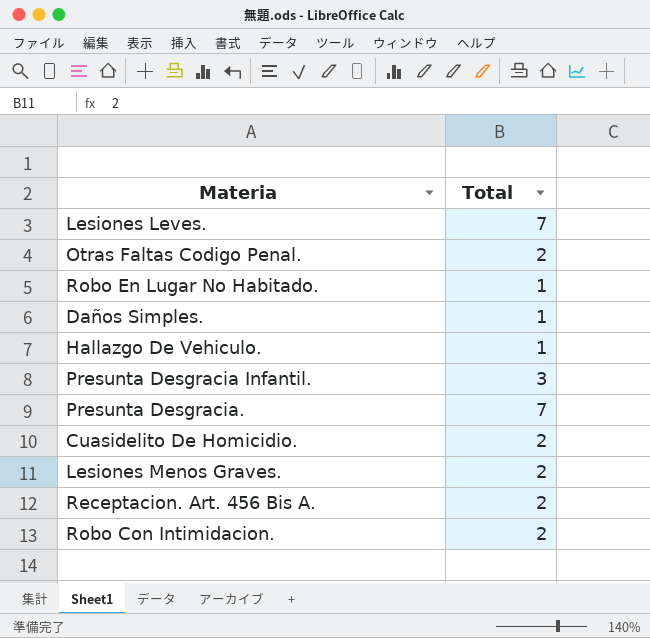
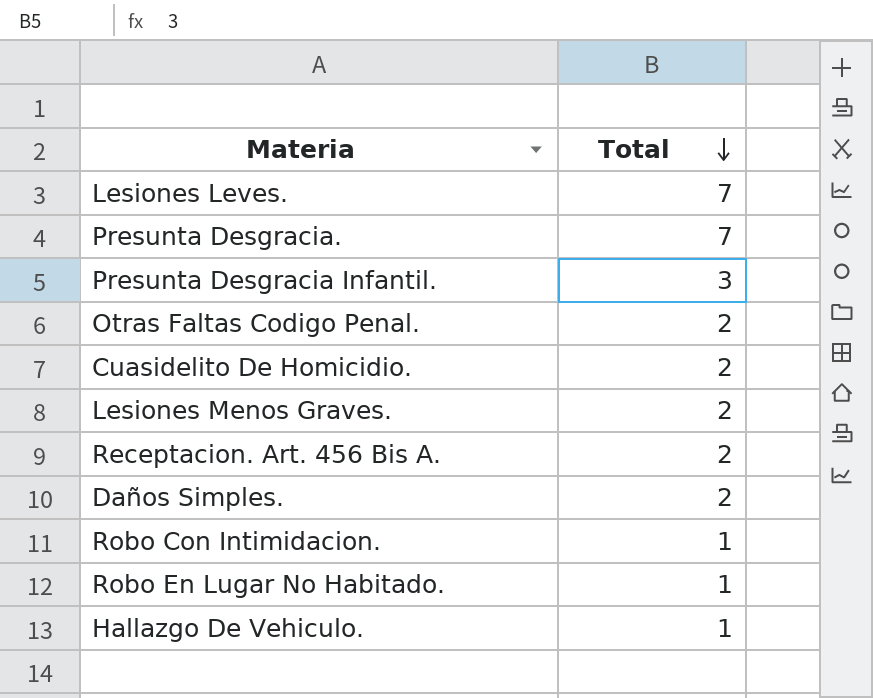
row order: none -> Total descending
Daños Simples. | Total: 1 -> 2
Robo Con Intimidacion. | Total: 2 -> 1

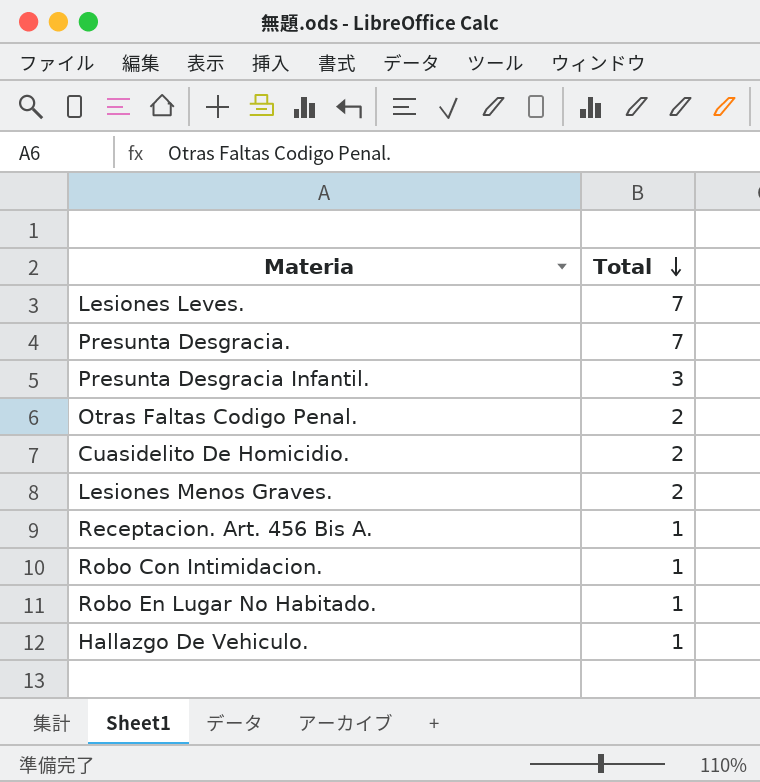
row Daños Simples.: 2 -> none
Receptacion. Art. 456 Bis A. | Total: 2 -> 1

